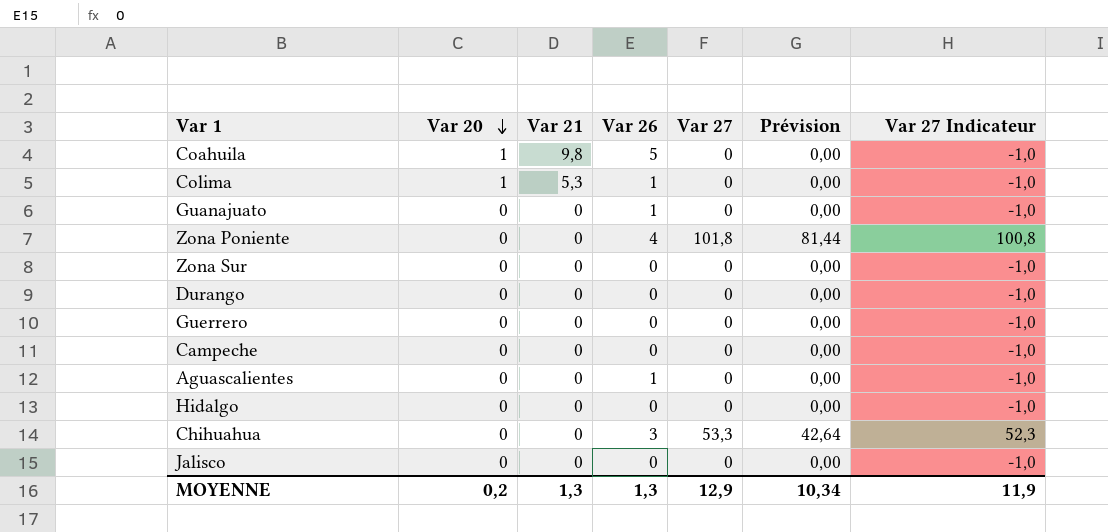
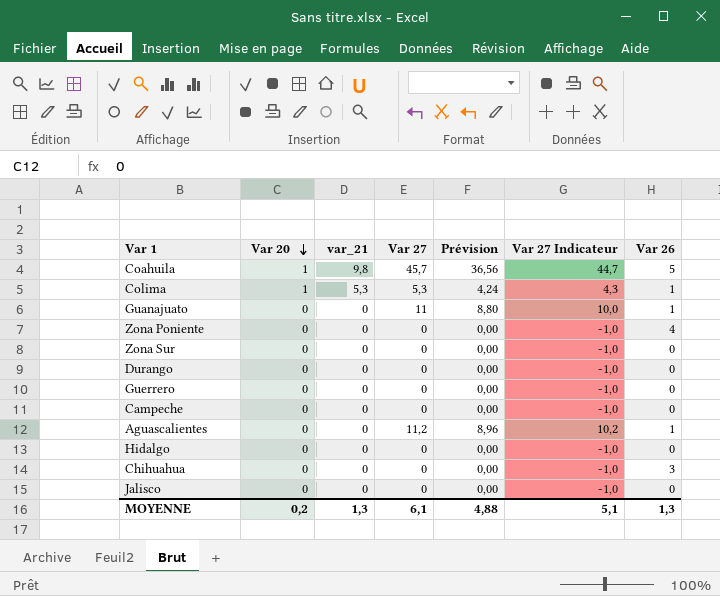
column name: Var 21 -> var_21
column Var 26 | position: 4 -> 7
Coahuila | Var 27: 0 -> 45,7
Coahuila | Prévision: 0,00 -> 36,56
Coahuila | Var 27 Indicateur: -1,0 -> 44,7
Colima | Var 27: 0 -> 5,3
Colima | Prévision: 0,00 -> 4,24
Colima | Var 27 Indicateur: -1,0 -> 4,3
Guanajuato | Var 27: 0 -> 11
Guanajuato | Prévision: 0,00 -> 8,80
Guanajuato | Var 27 Indicateur: -1,0 -> 10,0
Zona Poniente | Var 27: 101,8 -> 0
Zona Poniente | Prévision: 81,44 -> 0,00
Zona Poniente | Var 27 Indicateur: 100,8 -> -1,0
Aguascalientes | Var 27: 0 -> 11,2
Aguascalientes | Prévision: 0,00 -> 8,96
Aguascalientes | Var 27 Indicateur: -1,0 -> 10,2
Chihuahua | Var 27: 53,3 -> 0
Chihuahua | Prévision: 42,64 -> 0,00
Chihuahua | Var 27 Indicateur: 52,3 -> -1,0
MOYENNE | Var 27: 12,9 -> 6,1
MOYENNE | Prévision: 10,34 -> 4,88
MOYENNE | Var 27 Indicateur: 11,9 -> 5,1

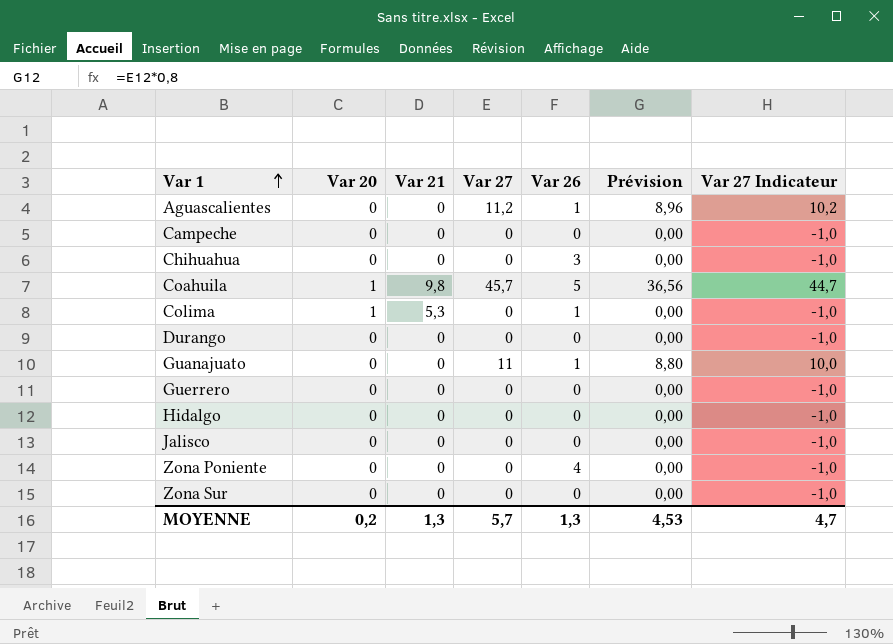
row order: Var 20 descending -> Var 1 ascending
column name: var_21 -> Var 21
column Var 26 | position: 7 -> 5
Colima | Var 27: 5,3 -> 0
Colima | Prévision: 4,24 -> 0,00
Colima | Var 27 Indicateur: 4,3 -> -1,0
MOYENNE | Var 27: 6,1 -> 5,7
MOYENNE | Prévision: 4,88 -> 4,53
MOYENNE | Var 27 Indicateur: 5,1 -> 4,7

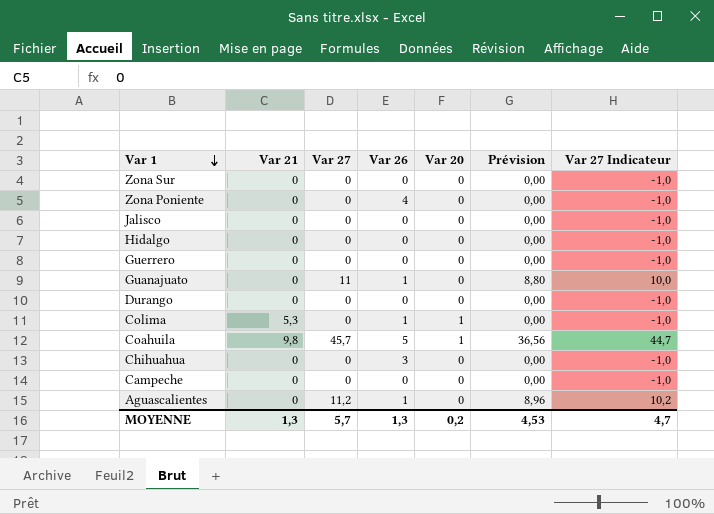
row order: Var 1 ascending -> Var 1 descending
column Var 20 | position: 2 -> 5

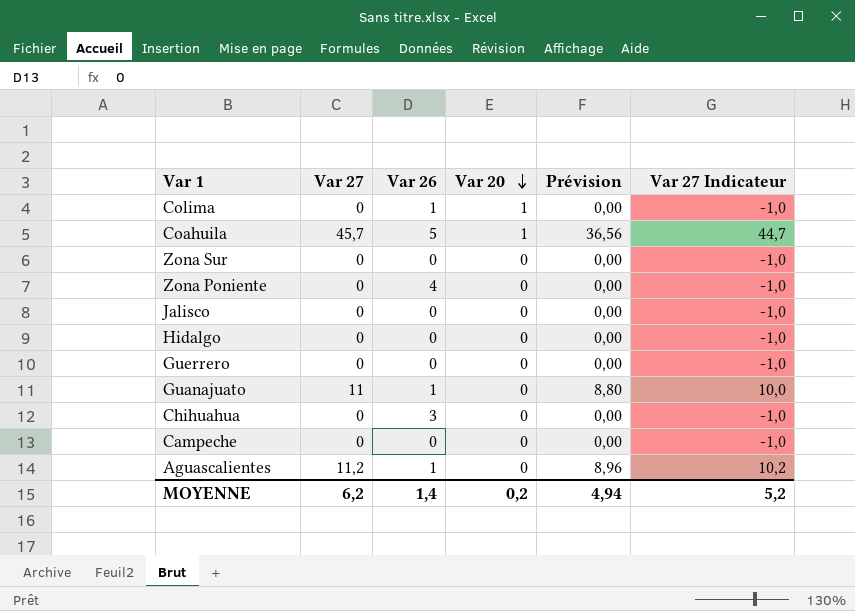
row order: Var 1 descending -> Var 20 descending
column Var 21 | position: 2 -> none
row Durango: 0 | 0 | 0 | 0 | 0,00 | -1,0 -> none
MOYENNE | Var 27: 5,7 -> 6,2
MOYENNE | Var 26: 1,3 -> 1,4
MOYENNE | Prévision: 4,53 -> 4,94
MOYENNE | Var 27 Indicateur: 4,7 -> 5,2

